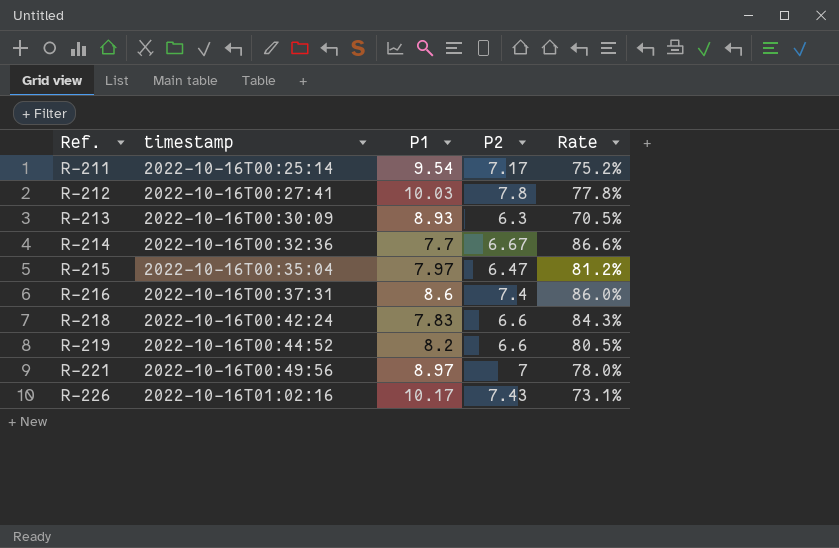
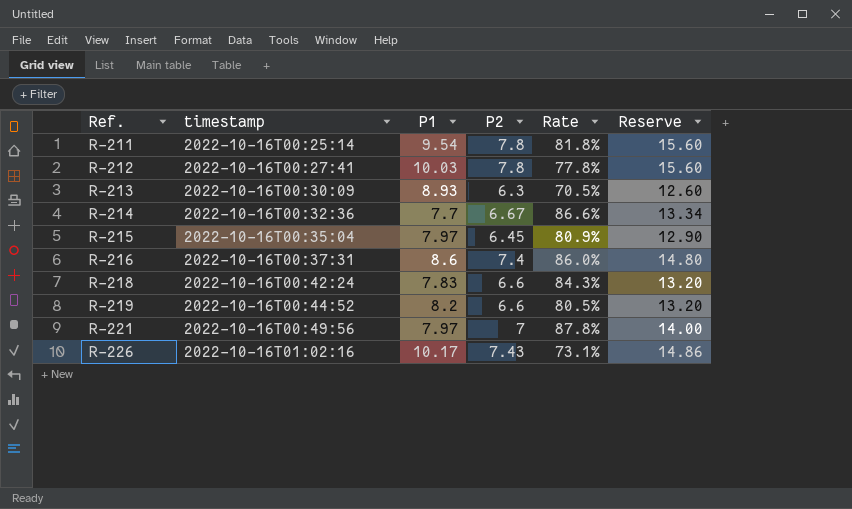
column Reserve | formula: none -> [P2] * 2
R-211 | P2: 7.17 -> 7.8
R-211 | Rate: 75.2% -> 81.8%
R-215 | P2: 6.47 -> 6.45
R-215 | Rate: 81.2% -> 80.9%
R-221 | P1: 8.97 -> 7.97
R-221 | Rate: 78.0% -> 87.8%

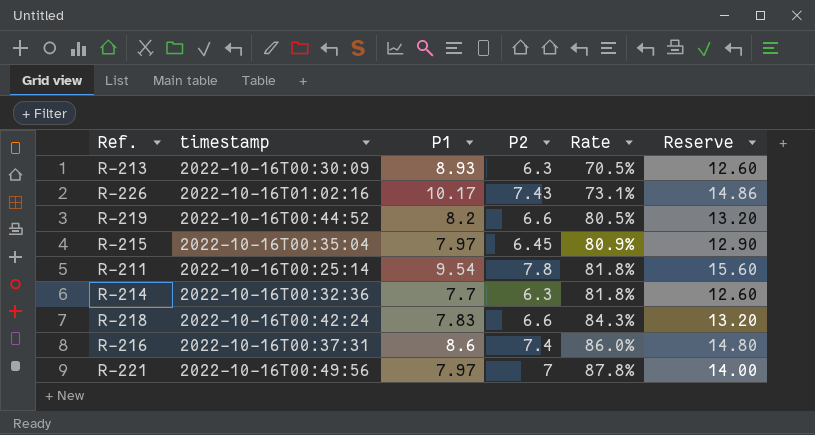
row order: Ref. ascending -> Rate ascending
row R-212: 2022-10-16T00:27:41 | 10.03 | 7.8 | 77.8% | 15.60 -> none
R-214 | P2: 6.67 -> 6.3
R-214 | Rate: 86.6% -> 81.8%
R-214 | Reserve: 13.34 -> 12.60

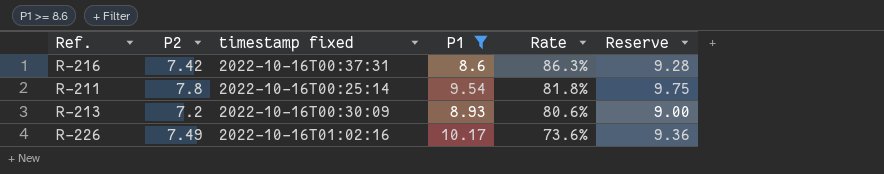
filter: none -> P1 >= 8.6
row order: Rate ascending -> Rate descending
column P2 | position: 4 -> 2
column name: timestamp -> timestamp fixed
column Reserve | formula: [P2] * 2 -> [P2] * 1.25
R-216 | P2: 7.4 -> 7.42
R-216 | Rate: 86.0% -> 86.3%
R-213 | P2: 6.3 -> 7.2
R-213 | Rate: 70.5% -> 80.6%
R-226 | P2: 7.43 -> 7.49
R-226 | Rate: 73.1% -> 73.6%

